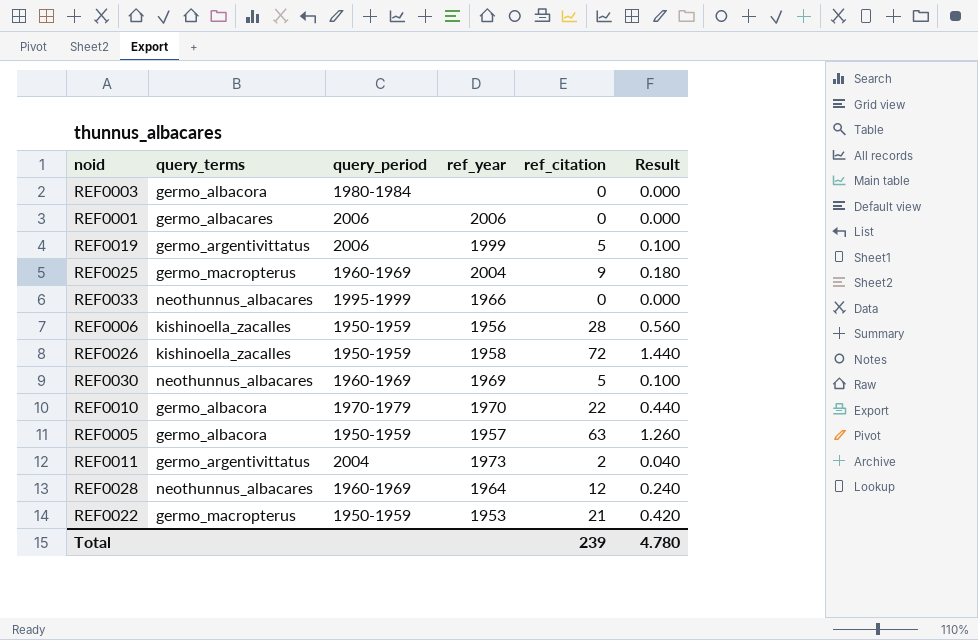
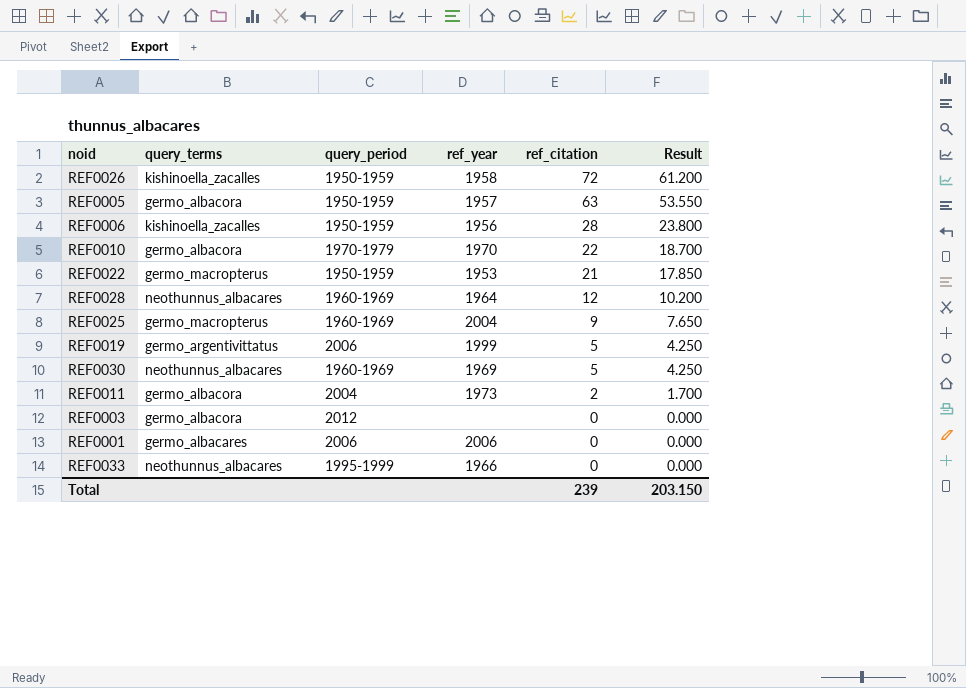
row order: none -> ref_citation descending
column Result | formula: [ref_citation] * 0.02 -> [ref_citation] * 0.85
REF0011 | query_terms: germo_argentivittatus -> germo_albacora
REF0003 | query_period: 1980-1984 -> 2012
Total | Result: 4.780 -> 203.150

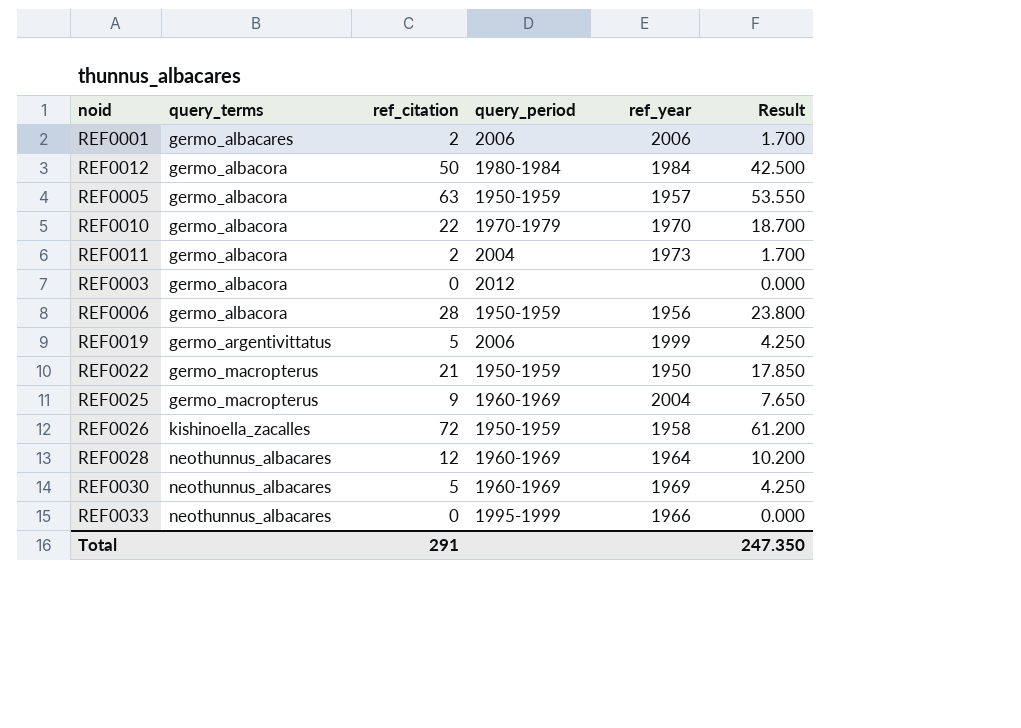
row order: ref_citation descending -> query_terms ascending
column ref_citation | position: 5 -> 3
REF0001 | ref_citation: 0 -> 2
REF0001 | Result: 0.000 -> 1.700
row REF0012: none -> germo_albacora | 50 | 1980-1984 | 1984 | 42.500
REF0006 | query_terms: kishinoella_zacalles -> germo_albacora
REF0022 | ref_year: 1953 -> 1950
Total | ref_citation: 239 -> 291
Total | Result: 203.150 -> 247.350

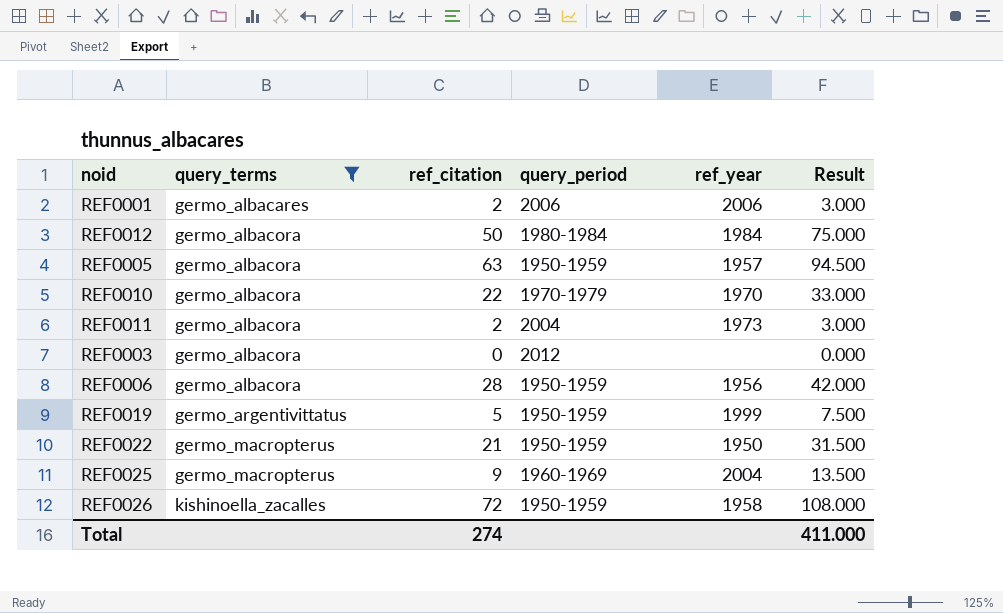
filter: none -> query_terms != neothunnus_albacares
column Result | formula: [ref_citation] * 0.85 -> [ref_citation] * 1.5
REF0019 | query_period: 2006 -> 1950-1959
Total | ref_citation: 291 -> 274
Total | Result: 247.350 -> 411.000

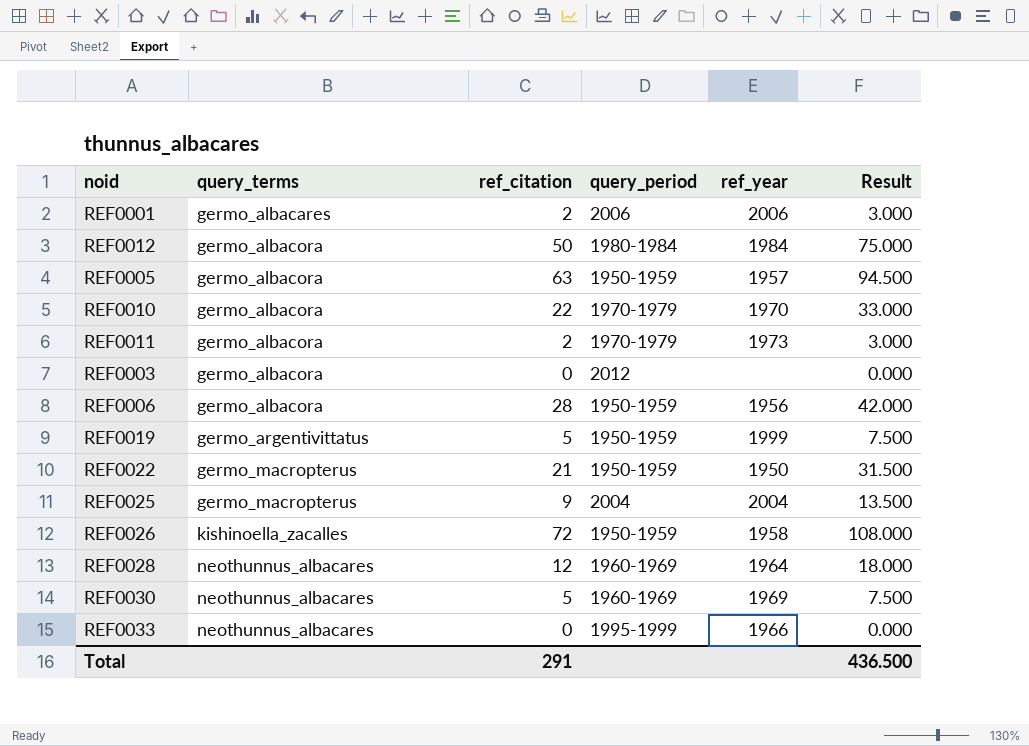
filter: query_terms != neothunnus_albacares -> none
REF0011 | query_period: 2004 -> 1970-1979
REF0025 | query_period: 1960-1969 -> 2004
Total | ref_citation: 274 -> 291
Total | Result: 411.000 -> 436.500

